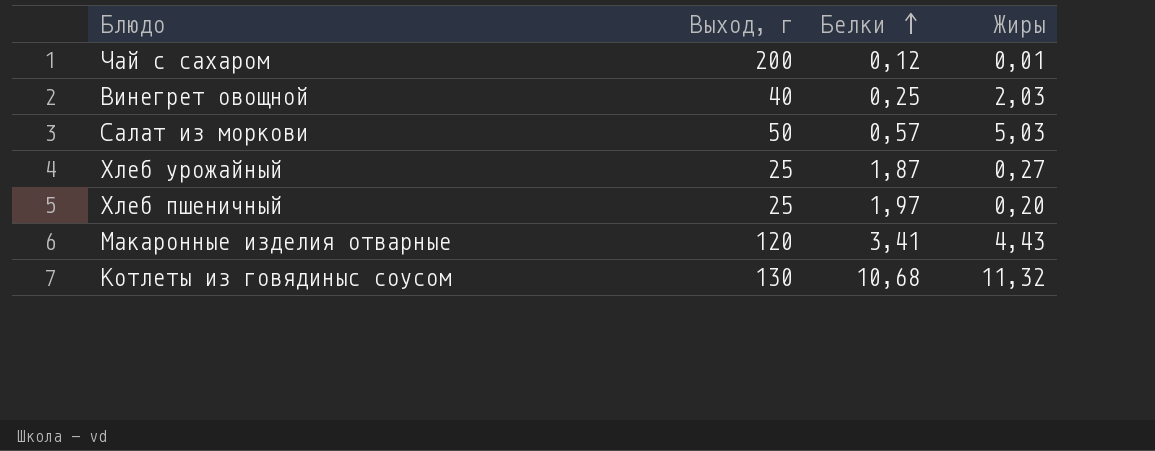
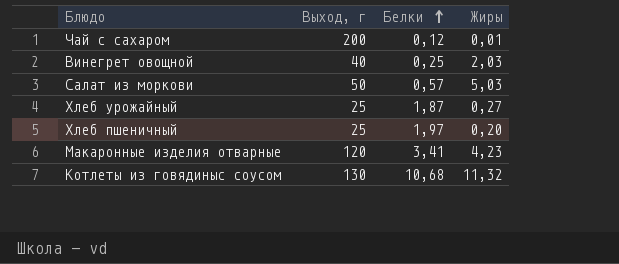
Макаронные изделия отварные | Жиры: 4,43 -> 4,23

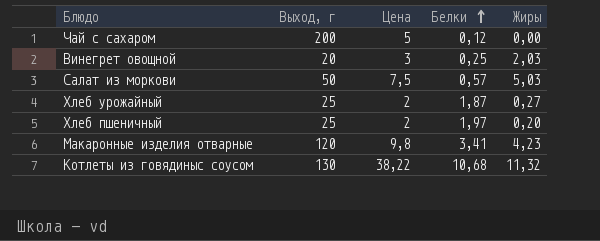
column Цена | position: none -> 3
Чай с сахаром | Жиры: 0,01 -> 0,00
Винегрет овощной | Выход, г: 40 -> 20

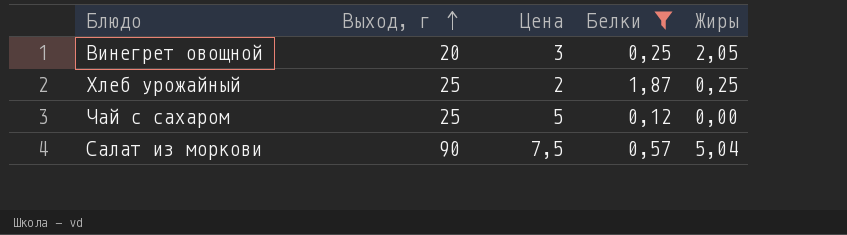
filter: none -> Белки <= 1,87
row order: Белки ascending -> Выход, г ascending
Винегрет овощной | Жиры: 2,03 -> 2,05
Хлеб урожайный | Жиры: 0,27 -> 0,25
Чай с сахаром | Выход, г: 200 -> 25
Салат из моркови | Выход, г: 50 -> 90
Салат из моркови | Жиры: 5,03 -> 5,04

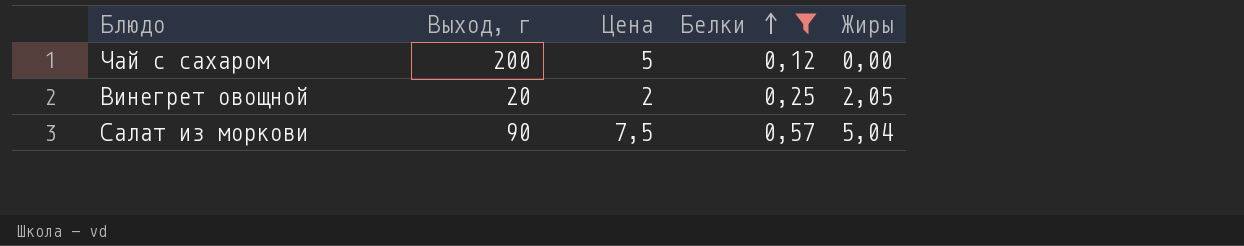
row order: Выход, г ascending -> Белки ascending
row Хлеб урожайный: 25 | 2 | 1,87 | 0,25 -> none
Чай с сахаром | Выход, г: 25 -> 200
Винегрет овощной | Цена: 3 -> 2

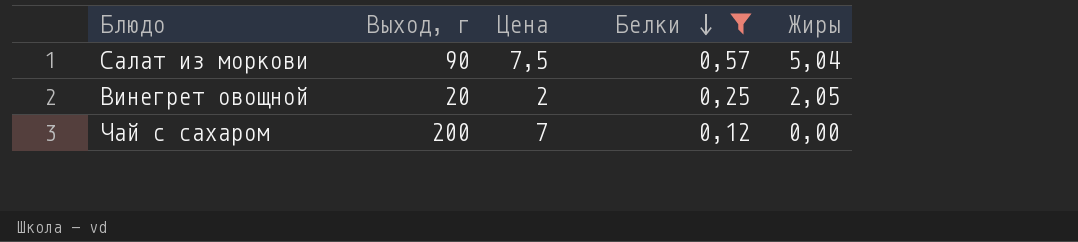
row order: Белки ascending -> Белки descending
Чай с сахаром | Цена: 5 -> 7

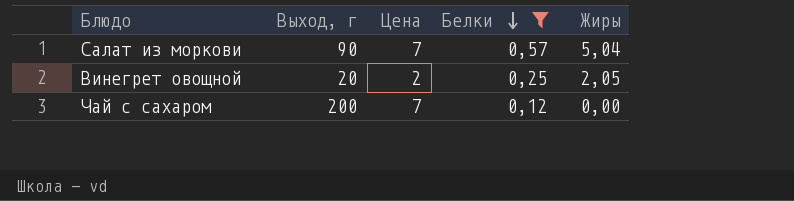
Салат из моркови | Цена: 7,5 -> 7

